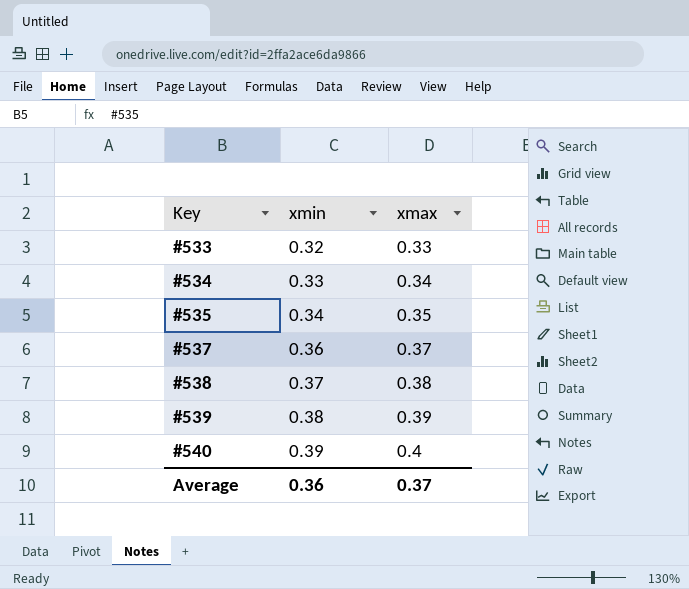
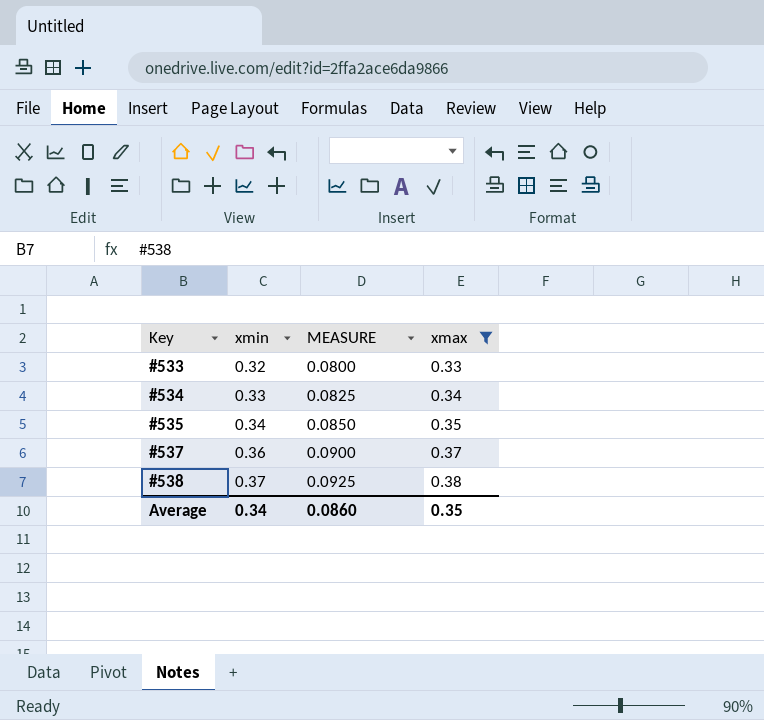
filter: none -> xmax <= 0.38
column MEASURE | formula: none -> [xmin] * 0.25
Average | xmin: 0.36 -> 0.34
Average | xmax: 0.37 -> 0.35

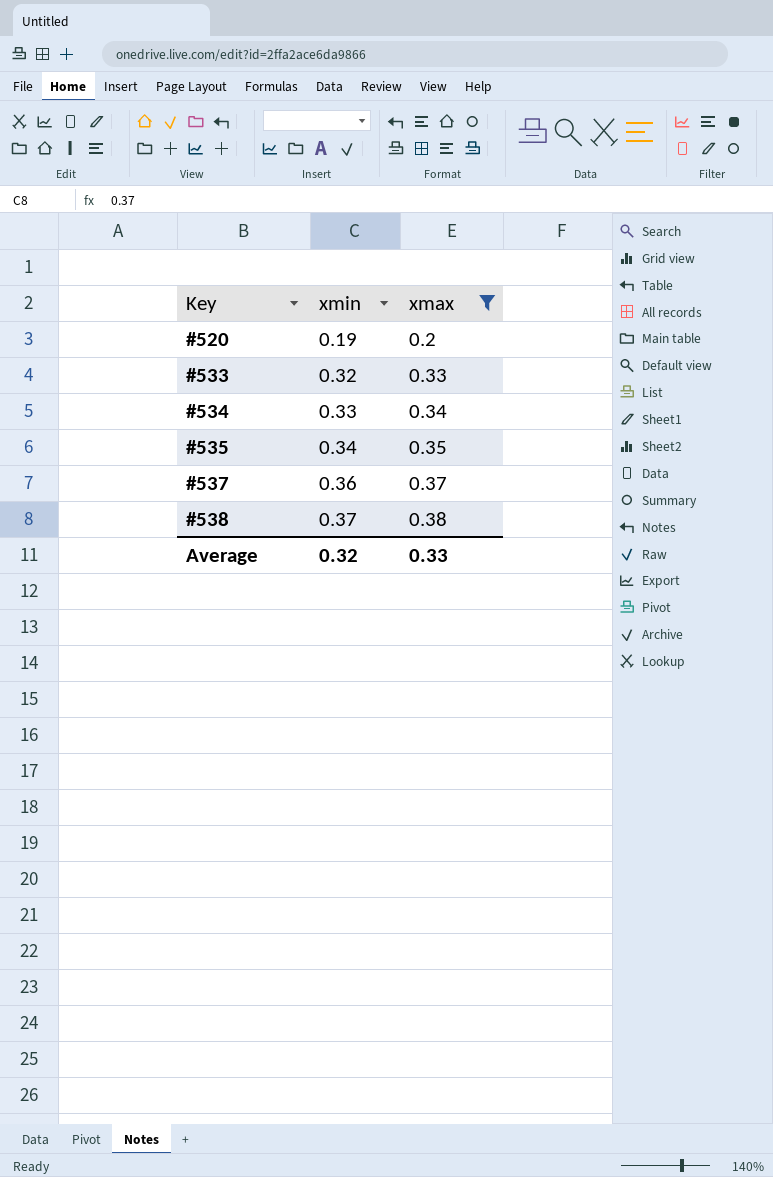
column MEASURE | formula: [xmin] * 0.25 -> none
row #520: none -> 0.19 | 0.2
Average | xmin: 0.34 -> 0.32
Average | xmax: 0.35 -> 0.33

